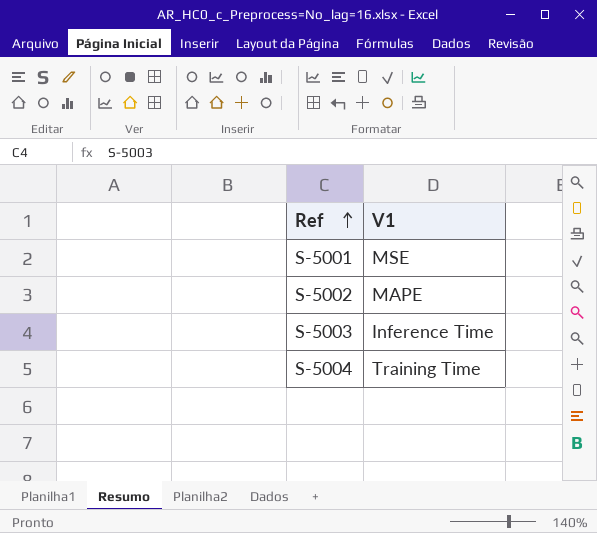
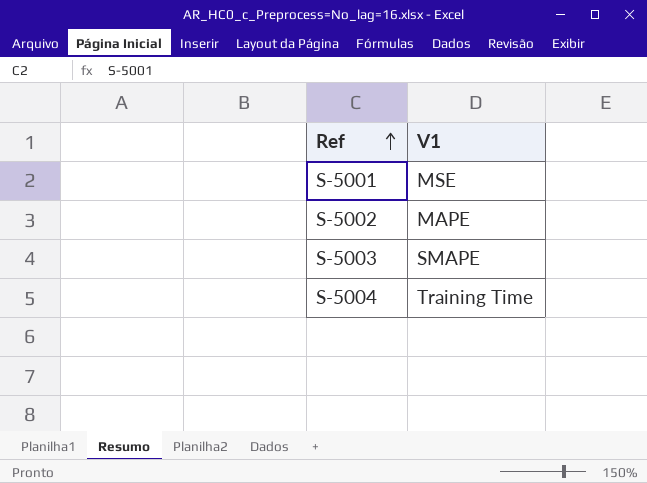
S-5003 | V1: Inference Time -> SMAPE

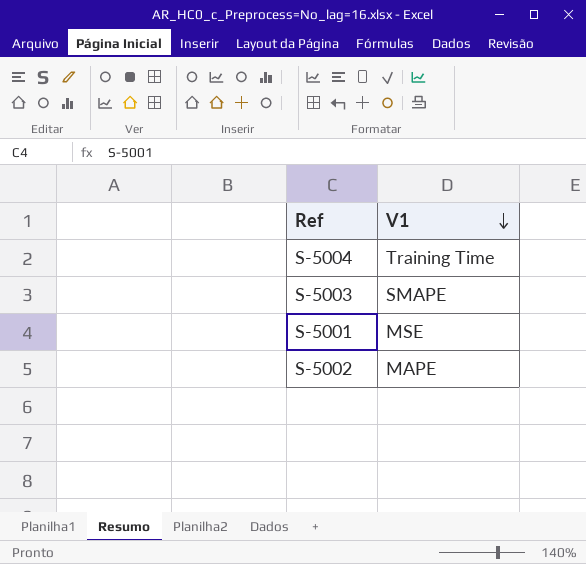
row order: Ref ascending -> V1 descending

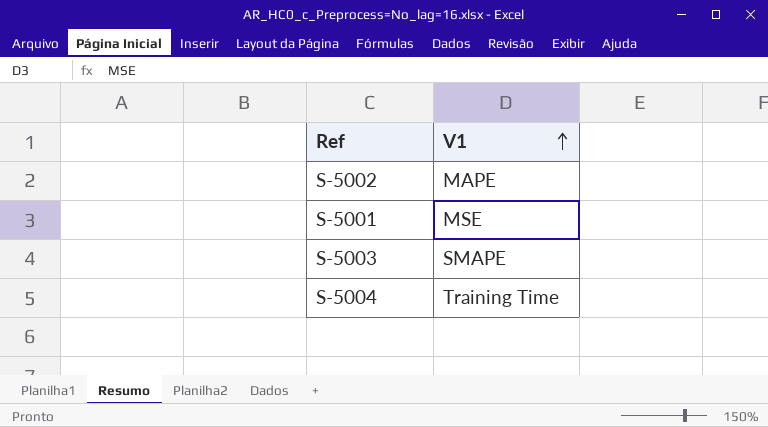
row order: V1 descending -> V1 ascending

